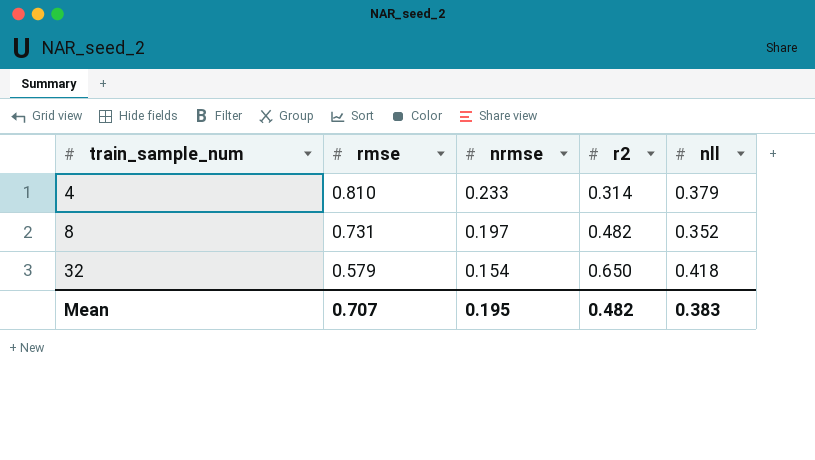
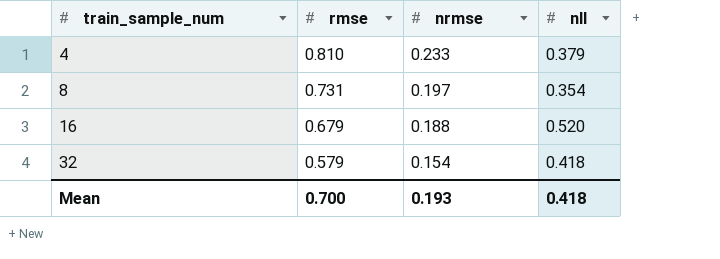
column r2 | position: 4 -> none
8 | nll: 0.352 -> 0.354
row 16: none -> 0.679 | 0.188 | 0.520
Mean | rmse: 0.707 -> 0.700
Mean | nrmse: 0.195 -> 0.193
Mean | nll: 0.383 -> 0.418

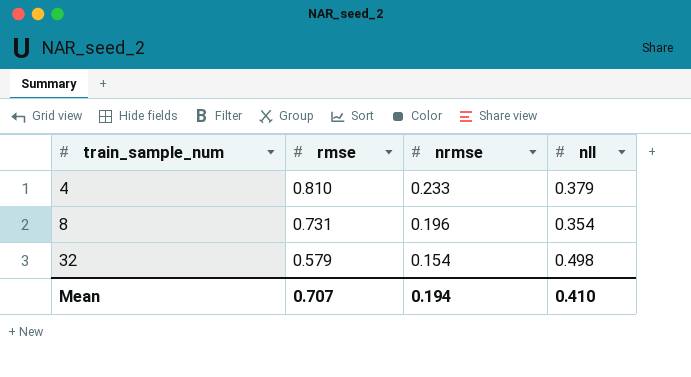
row 16: 0.679 | 0.188 | 0.520 -> none
8 | nrmse: 0.197 -> 0.196
32 | nll: 0.418 -> 0.498
Mean | rmse: 0.700 -> 0.707
Mean | nrmse: 0.193 -> 0.194
Mean | nll: 0.418 -> 0.410

